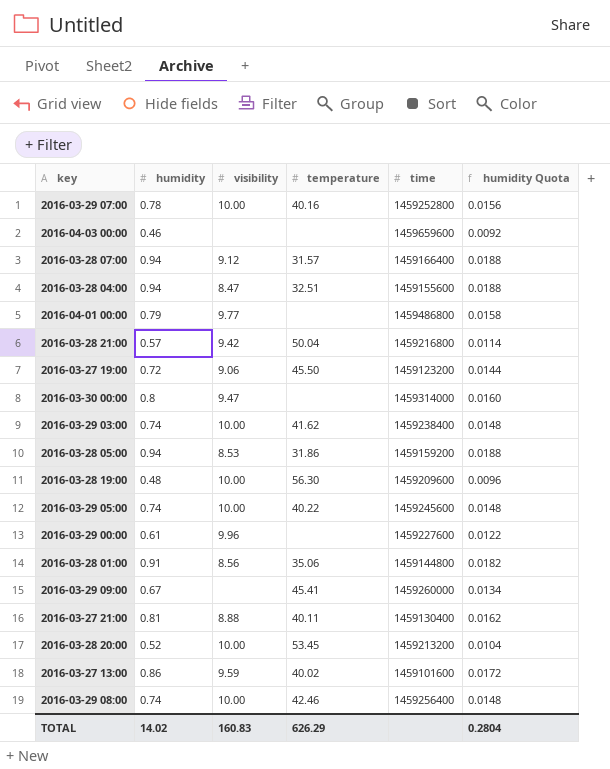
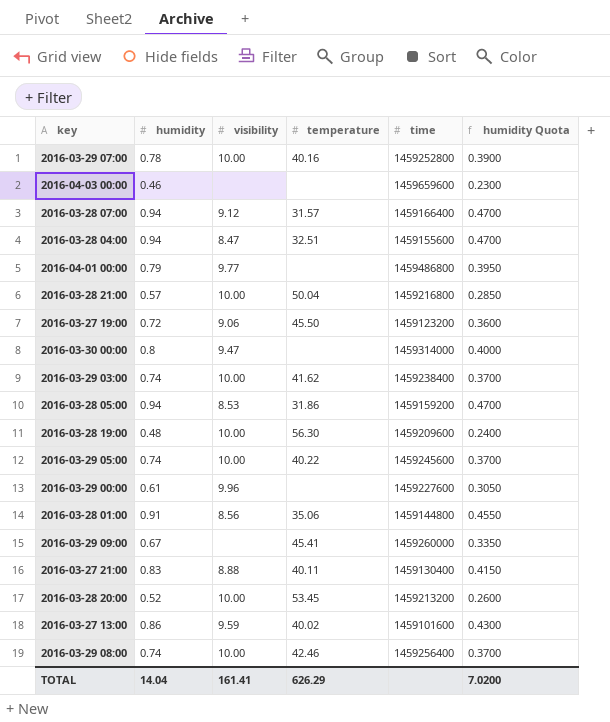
column humidity Quota | formula: [humidity] * 0.02 -> [humidity] * 0.5
2016-03-28 21:00 | visibility: 9.42 -> 10.00
2016-03-27 21:00 | humidity: 0.81 -> 0.83
TOTAL | humidity: 14.02 -> 14.04
TOTAL | visibility: 160.83 -> 161.41
TOTAL | humidity Quota: 0.2804 -> 7.0200

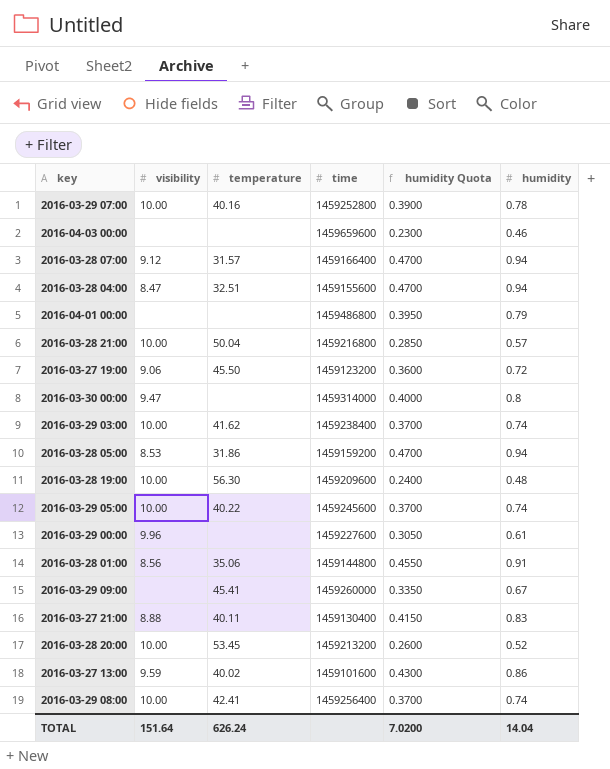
column humidity | position: 2 -> 6
2016-04-01 00:00 | visibility: 9.77 -> none
2016-03-29 08:00 | temperature: 42.46 -> 42.41
TOTAL | visibility: 161.41 -> 151.64
TOTAL | temperature: 626.29 -> 626.24

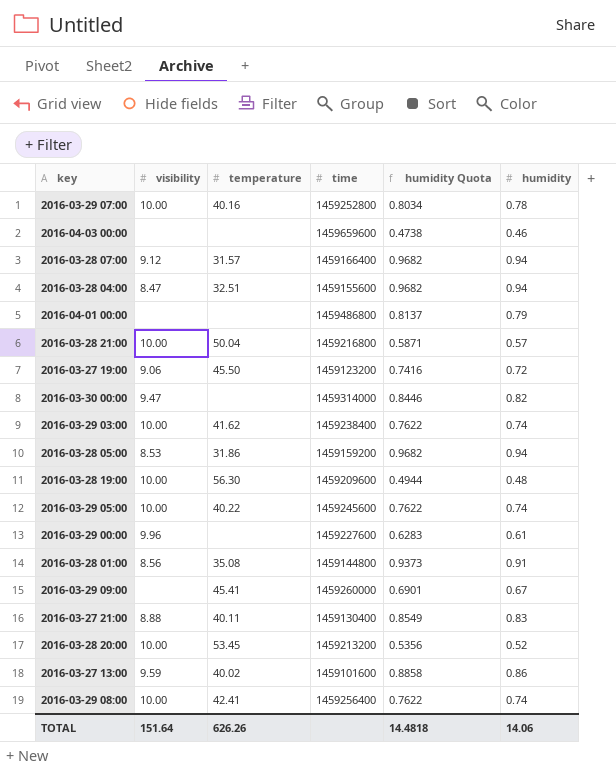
column humidity Quota | formula: [humidity] * 0.5 -> [humidity] * 1.03
2016-03-30 00:00 | humidity: 0.8 -> 0.82
2016-03-28 01:00 | temperature: 35.06 -> 35.08
TOTAL | temperature: 626.24 -> 626.26
TOTAL | humidity Quota: 7.0200 -> 14.4818
TOTAL | humidity: 14.04 -> 14.06

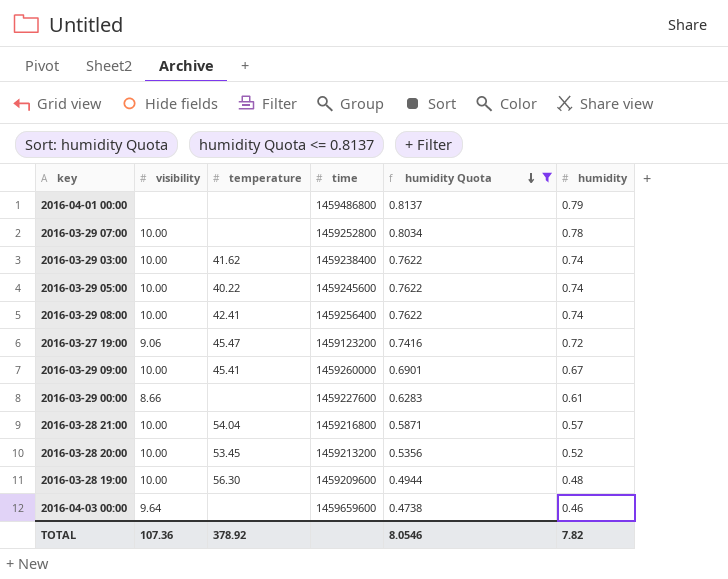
filter: none -> humidity Quota <= 0.8137
row order: none -> humidity Quota descending
2016-03-29 07:00 | temperature: 40.16 -> none
2016-03-27 19:00 | temperature: 45.50 -> 45.47
2016-03-29 09:00 | visibility: none -> 10.00
2016-03-29 00:00 | visibility: 9.96 -> 8.66
2016-03-28 21:00 | temperature: 50.04 -> 54.04
2016-04-03 00:00 | visibility: none -> 9.64
TOTAL | visibility: 151.64 -> 107.36
TOTAL | temperature: 626.26 -> 378.92
TOTAL | humidity Quota: 14.4818 -> 8.0546
TOTAL | humidity: 14.06 -> 7.82

